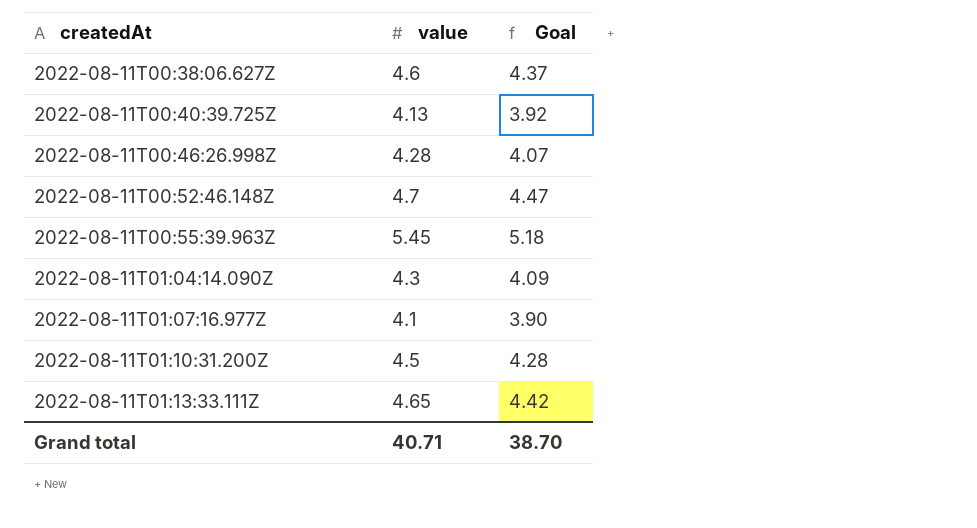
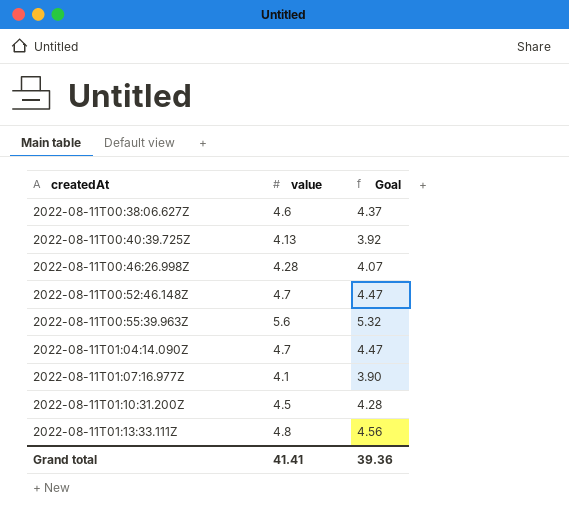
2022-08-11T00:55:39.963Z | value: 5.45 -> 5.6
2022-08-11T00:55:39.963Z | Goal: 5.18 -> 5.32
2022-08-11T01:04:14.090Z | value: 4.3 -> 4.7
2022-08-11T01:04:14.090Z | Goal: 4.09 -> 4.47
2022-08-11T01:13:33.111Z | value: 4.65 -> 4.8
2022-08-11T01:13:33.111Z | Goal: 4.42 -> 4.56
Grand total | value: 40.71 -> 41.41
Grand total | Goal: 38.70 -> 39.36

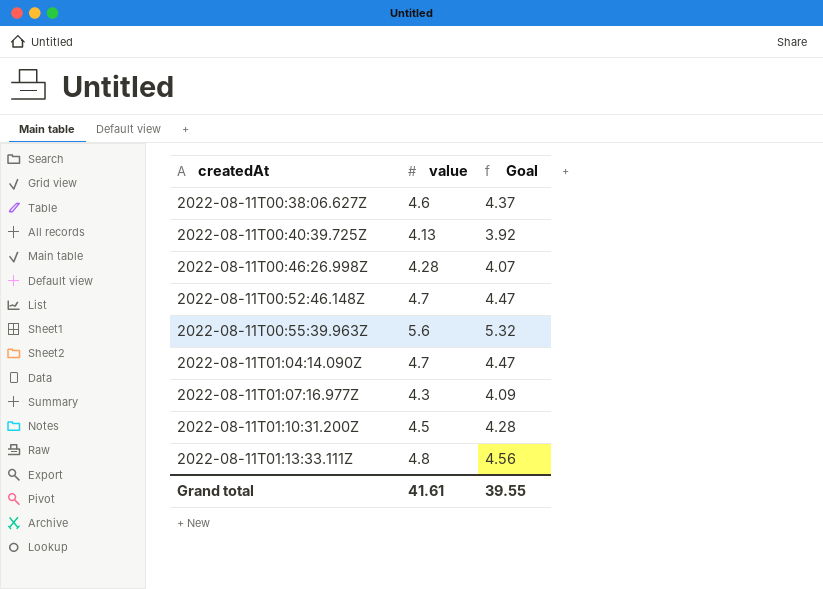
2022-08-11T01:07:16.977Z | value: 4.1 -> 4.3
2022-08-11T01:07:16.977Z | Goal: 3.90 -> 4.09
Grand total | value: 41.41 -> 41.61
Grand total | Goal: 39.36 -> 39.55

